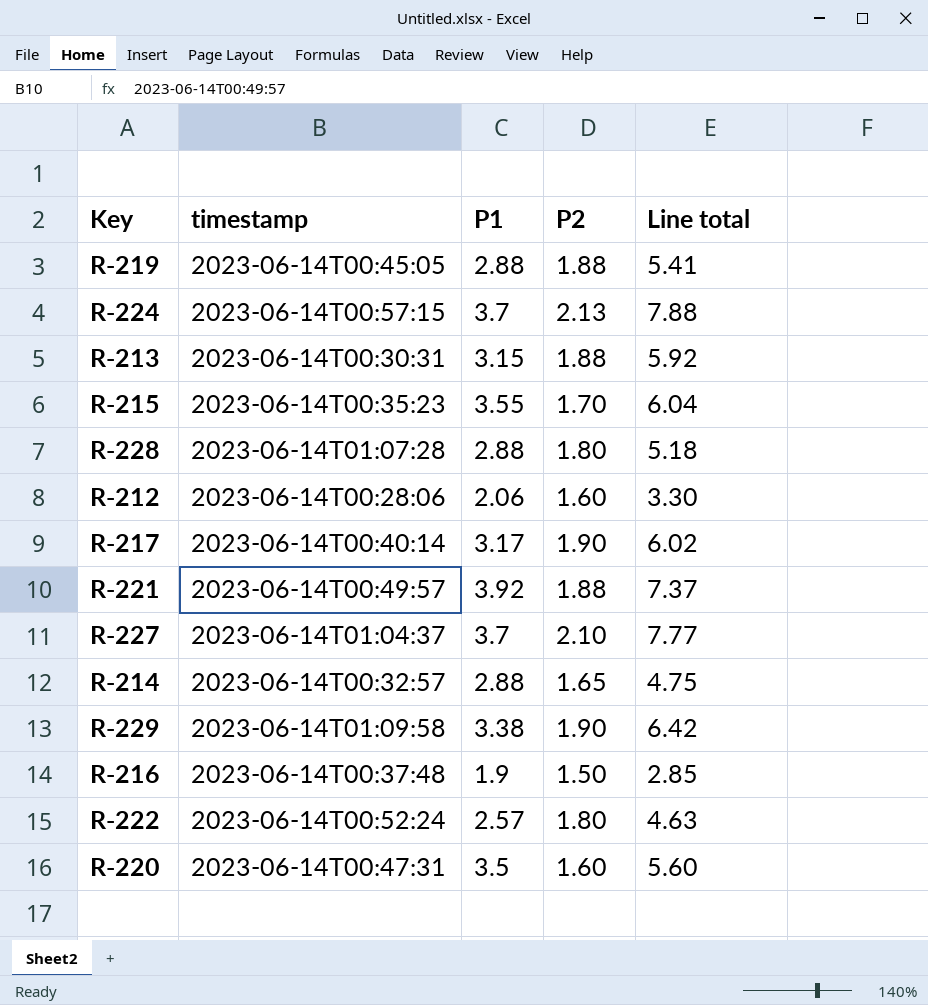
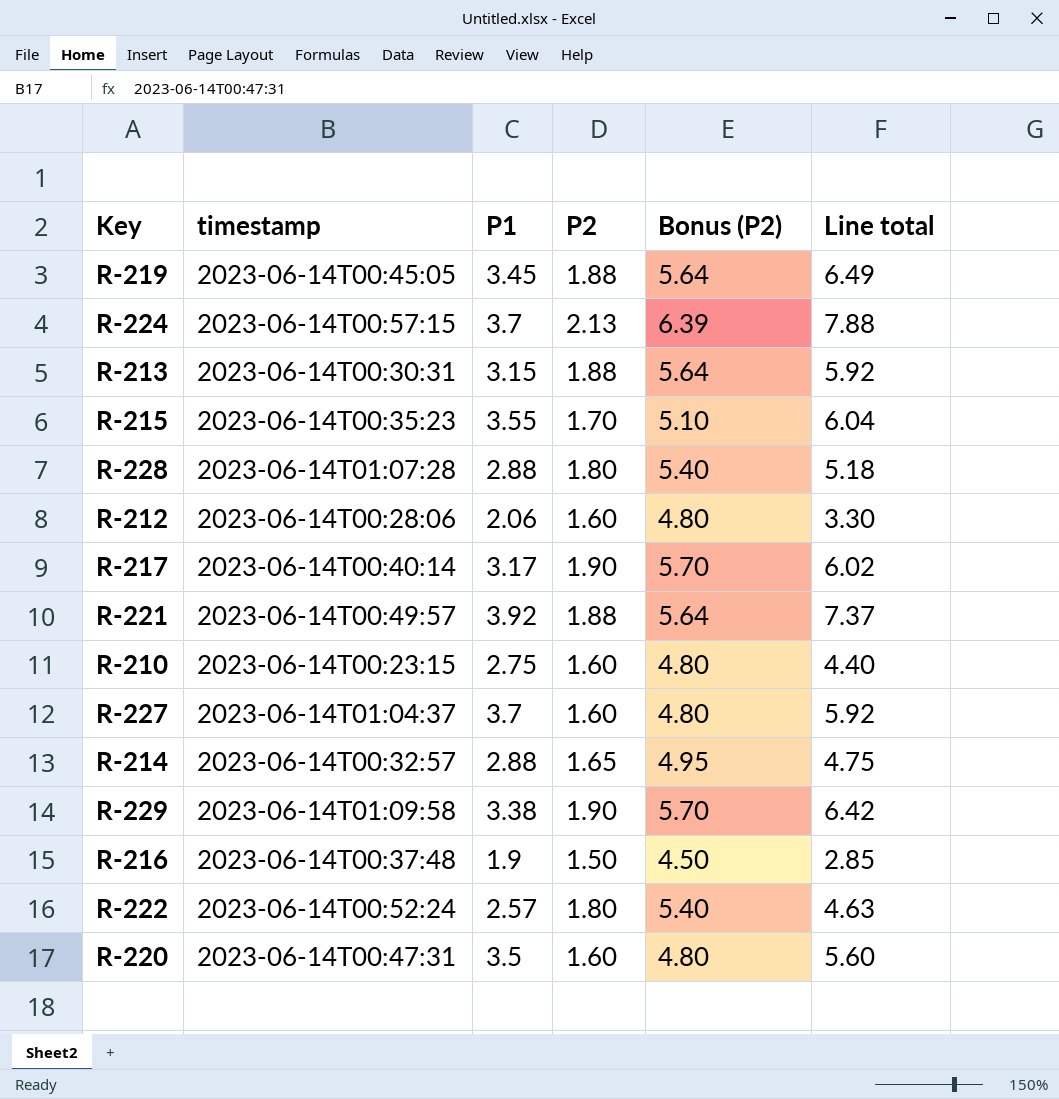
column Bonus (P2) | formula: none -> [P2] * 3
R-219 | P1: 2.88 -> 3.45
R-219 | Line total: 5.41 -> 6.49
row R-210: none -> 2023-06-14T00:23:15 | 2.75 | 1.60 | 4.80 | 4.40
R-227 | P2: 2.10 -> 1.60
R-227 | Line total: 7.77 -> 5.92

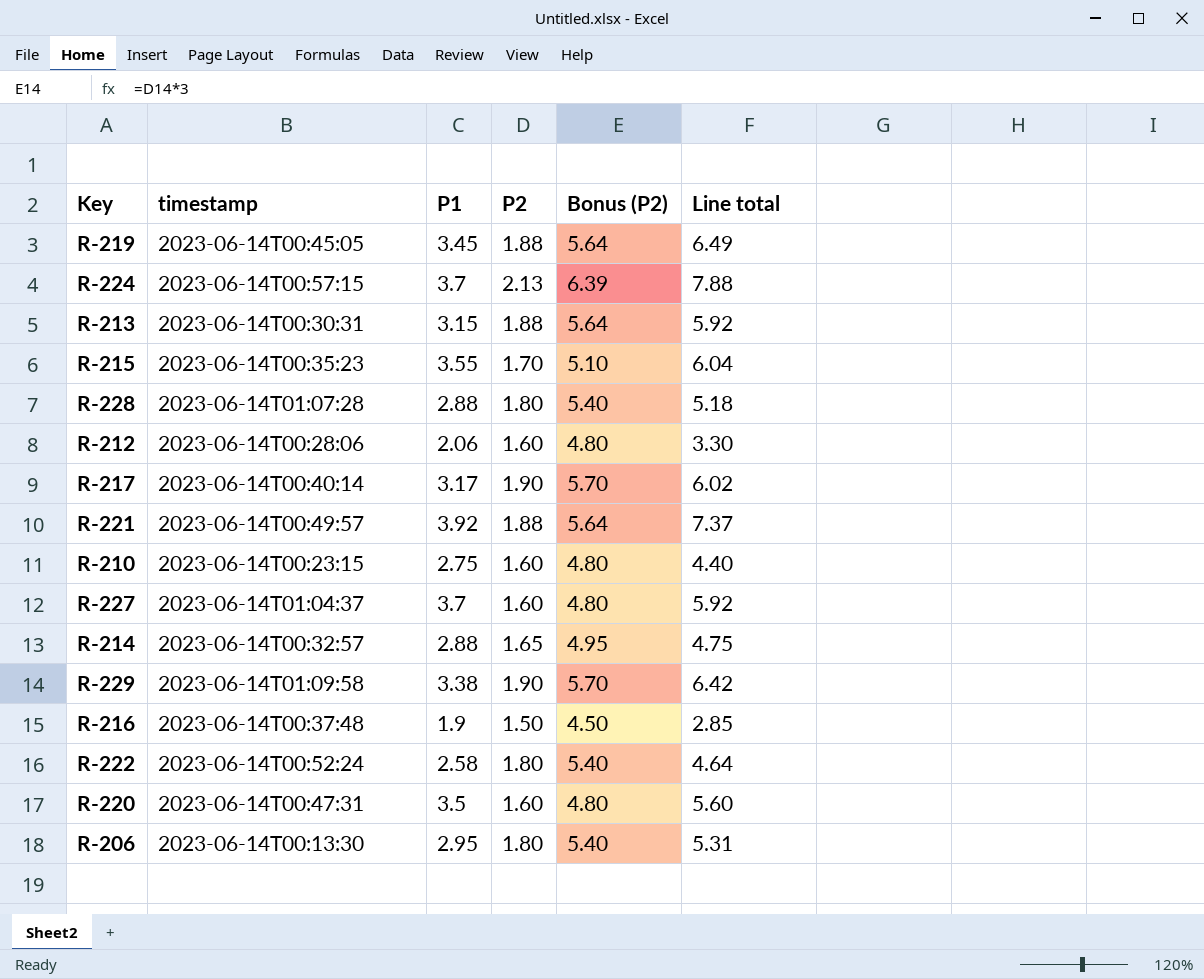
R-222 | P1: 2.57 -> 2.58
R-222 | Line total: 4.63 -> 4.64
row R-206: none -> 2023-06-14T00:13:30 | 2.95 | 1.80 | 5.40 | 5.31

